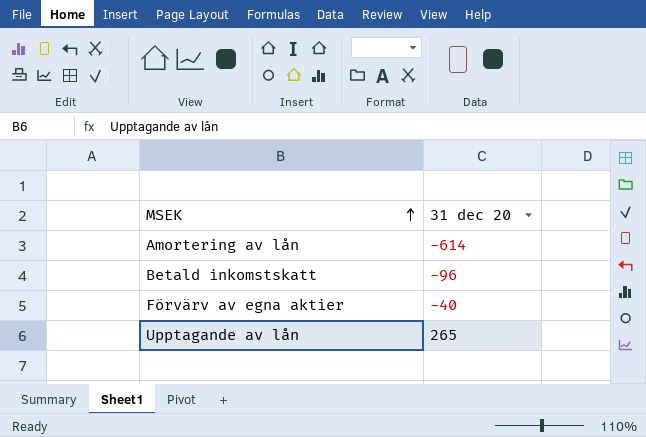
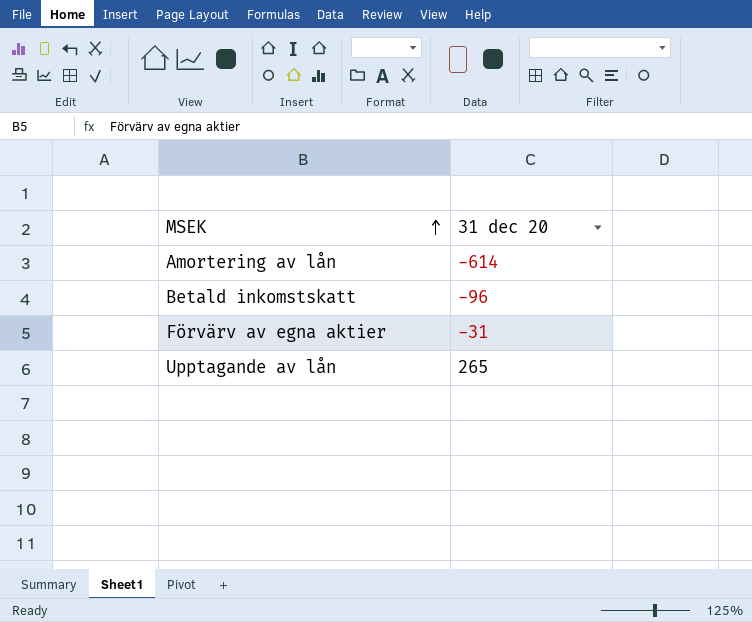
Förvärv av egna aktier | 31 dec 20: -40 -> -31

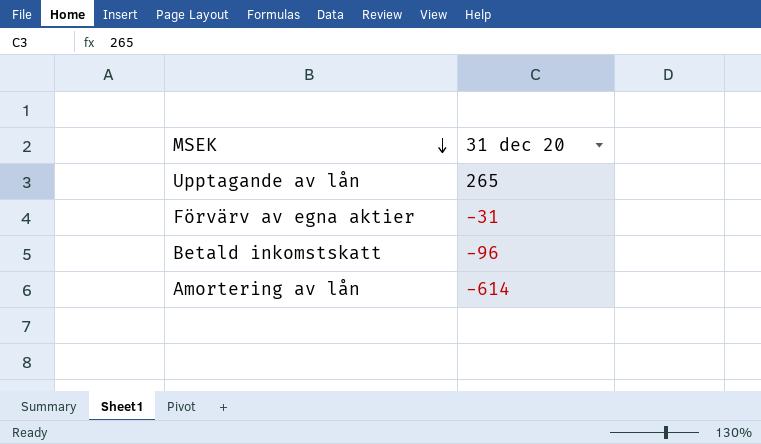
row order: MSEK ascending -> MSEK descending

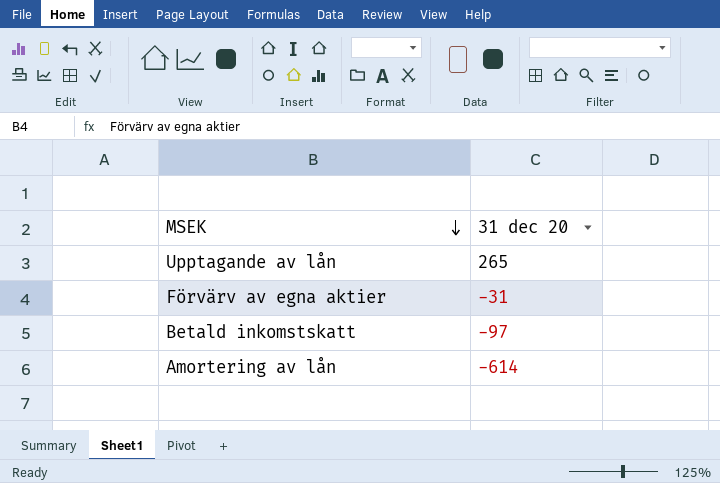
Betald inkomstskatt | 31 dec 20: -96 -> -97

